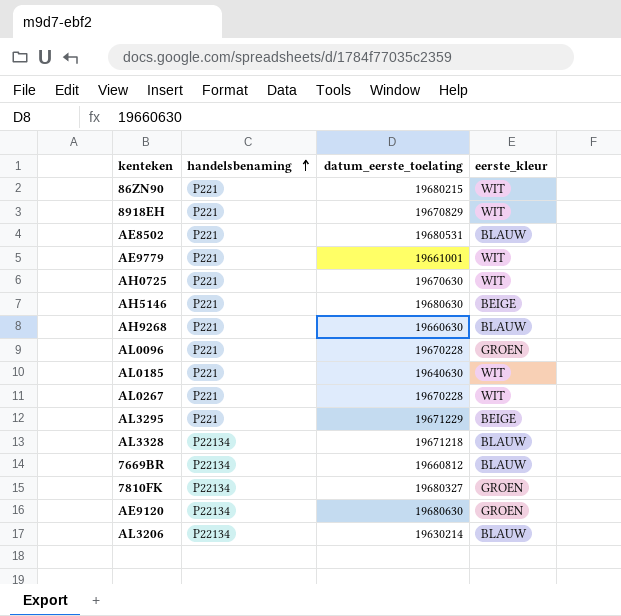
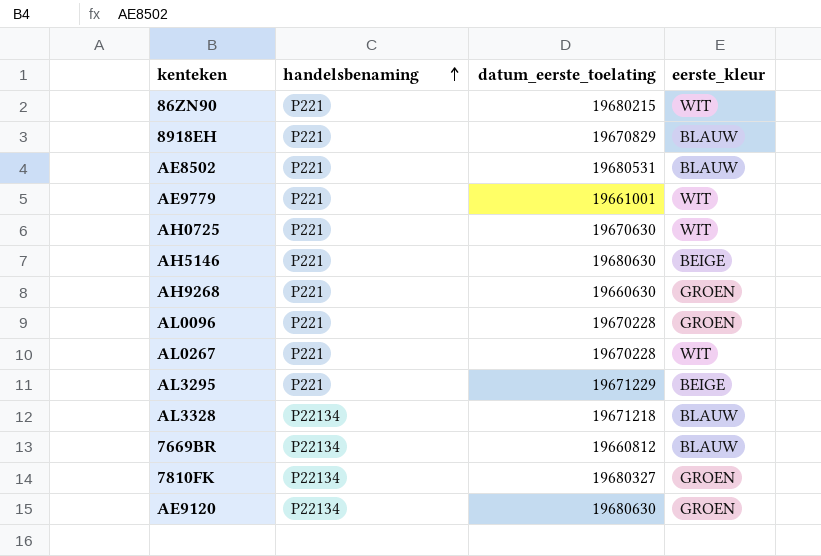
row AL0185: P221 | 19640630 | WIT -> none
row AL3206: P22134 | 19630214 | BLAUW -> none
8918EH | eerste_kleur: WIT -> BLAUW
AH9268 | eerste_kleur: BLAUW -> GROEN

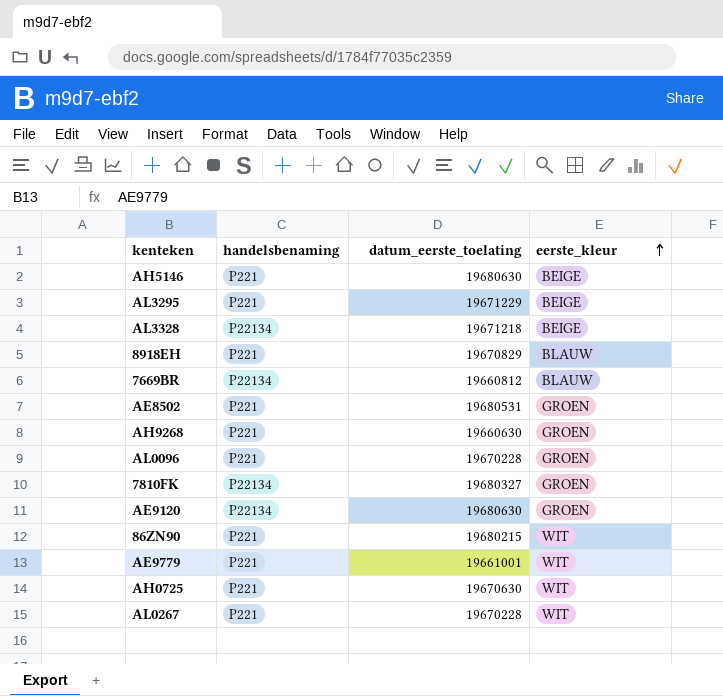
row order: handelsbenaming ascending -> eerste_kleur ascending
AL3328 | eerste_kleur: BLAUW -> BEIGE
AE8502 | eerste_kleur: BLAUW -> GROEN

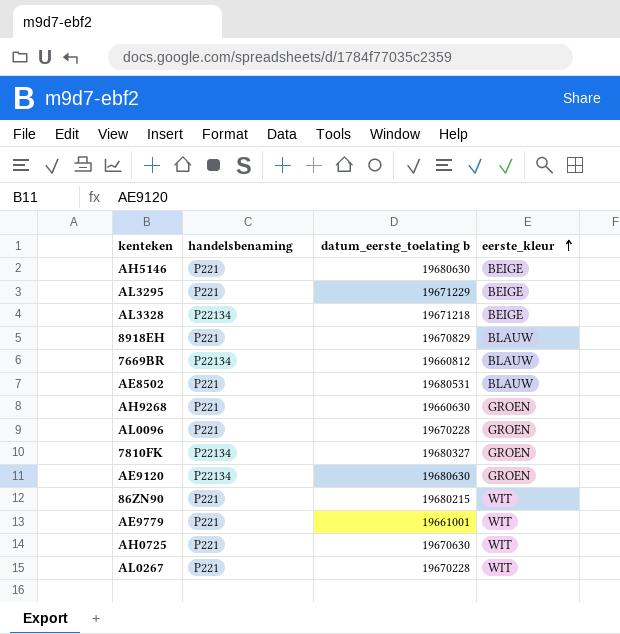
column name: datum_eerste_toelating -> datum_eerste_toelating b
AE8502 | eerste_kleur: GROEN -> BLAUW

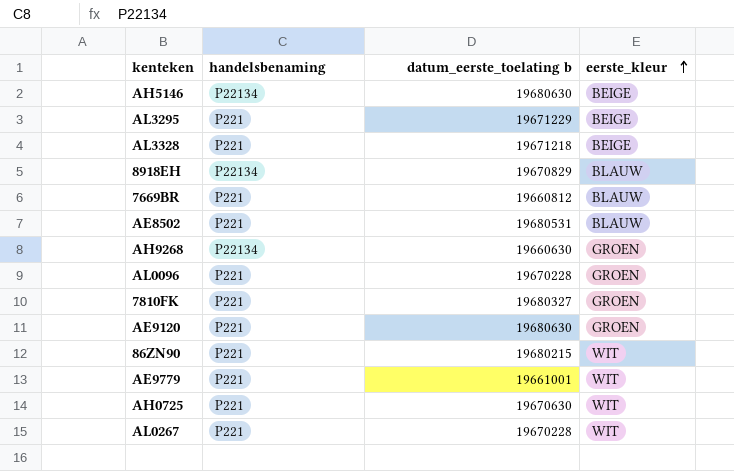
AH5146 | handelsbenaming: P221 -> P22134
AL3328 | handelsbenaming: P22134 -> P221
8918EH | handelsbenaming: P221 -> P22134
7669BR | handelsbenaming: P22134 -> P221
AH9268 | handelsbenaming: P221 -> P22134
7810FK | handelsbenaming: P22134 -> P221
AE9120 | handelsbenaming: P22134 -> P221

